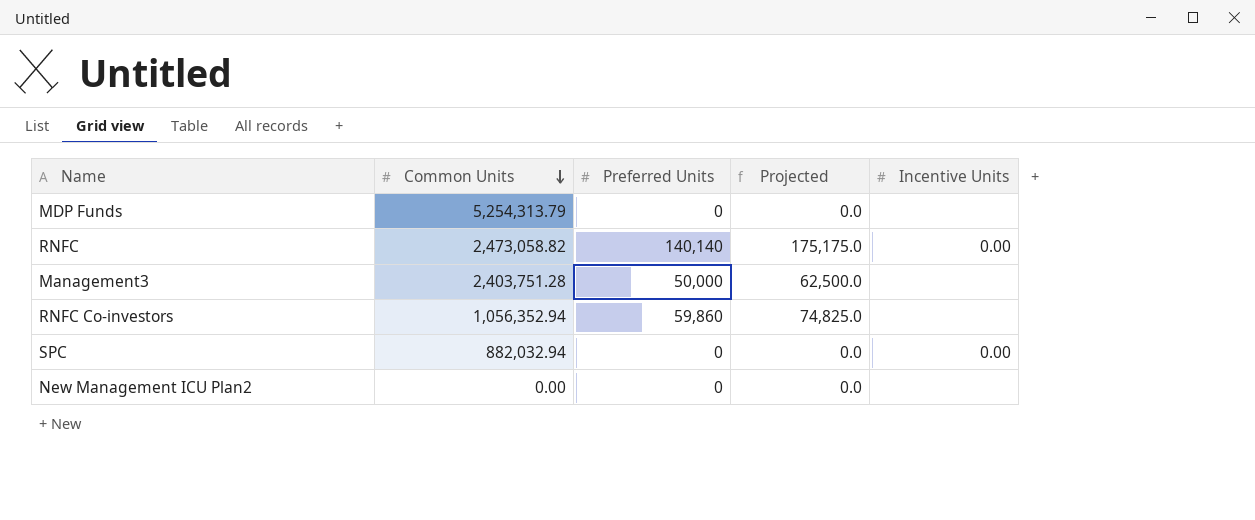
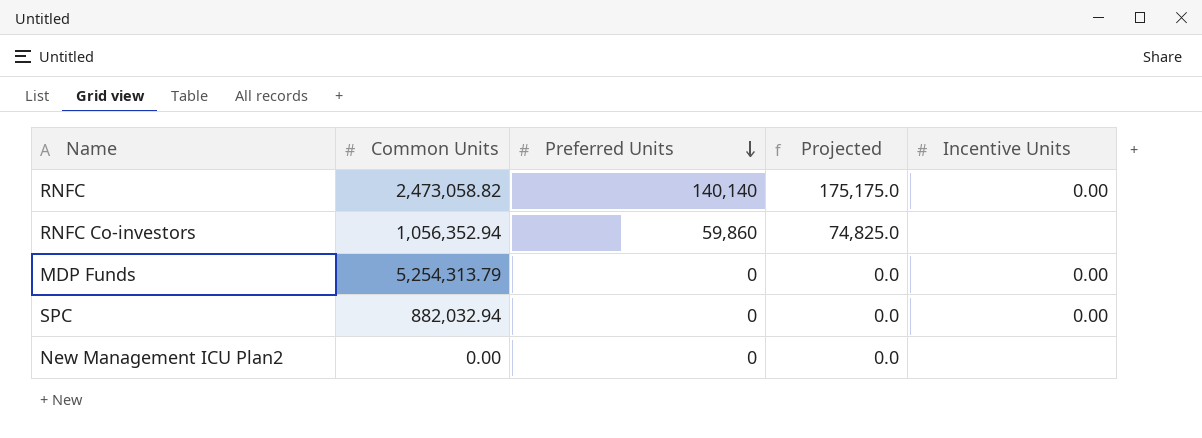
row order: Common Units descending -> Preferred Units descending
row Management3: 2,403,751.28 | 50,000 | 62,500.0 | none -> none
MDP Funds | Incentive Units: none -> 0.00

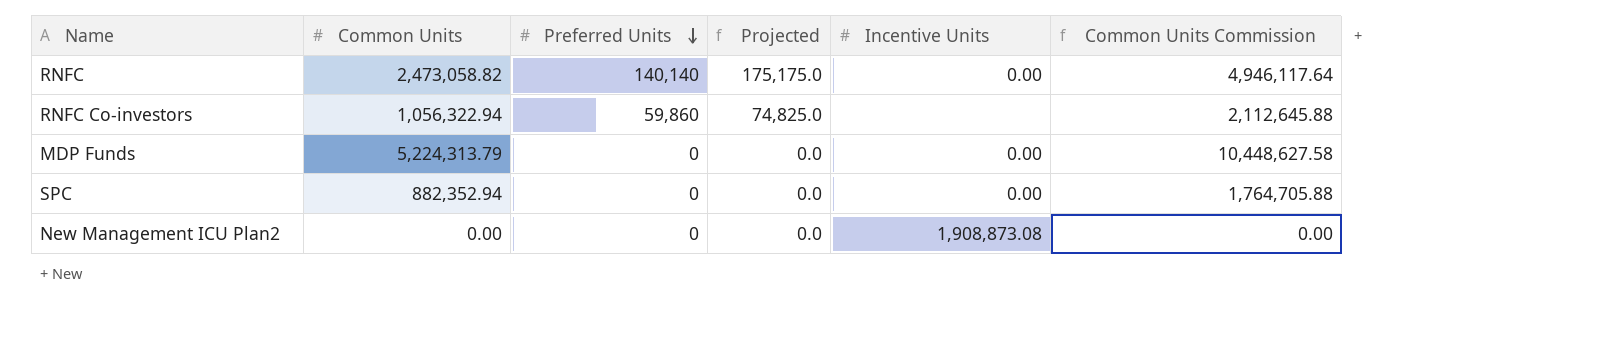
column Common Units Commission | formula: none -> [Common Units] * 2
RNFC Co-investors | Common Units: 1,056,352.94 -> 1,056,322.94
MDP Funds | Common Units: 5,254,313.79 -> 5,224,313.79
SPC | Common Units: 882,032.94 -> 882,352.94
New Management ICU Plan2 | Incentive Units: none -> 1,908,873.08

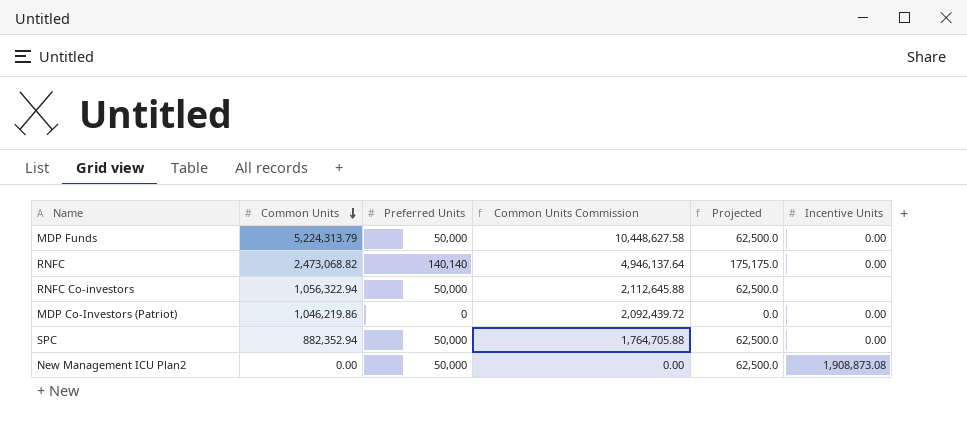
row order: Preferred Units descending -> Common Units descending
column Common Units Commission | position: 6 -> 4
MDP Funds | Preferred Units: 0 -> 50,000
MDP Funds | Projected: 0.0 -> 62,500.0
RNFC | Common Units: 2,473,058.82 -> 2,473,068.82
RNFC | Common Units Commission: 4,946,117.64 -> 4,946,137.64
RNFC Co-investors | Preferred Units: 59,860 -> 50,000
RNFC Co-investors | Projected: 74,825.0 -> 62,500.0
row MDP Co-Investors (Patriot): none -> 1,046,219.86 | 0 | 2,092,439.72 | 0.0 | 0.00
SPC | Preferred Units: 0 -> 50,000
SPC | Projected: 0.0 -> 62,500.0
New Management ICU Plan2 | Preferred Units: 0 -> 50,000
New Management ICU Plan2 | Projected: 0.0 -> 62,500.0

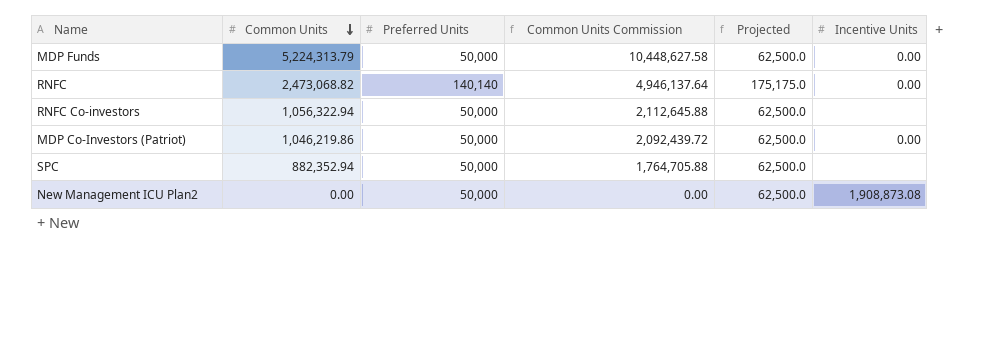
MDP Co-Investors (Patriot) | Preferred Units: 0 -> 50,000
MDP Co-Investors (Patriot) | Projected: 0.0 -> 62,500.0
SPC | Incentive Units: 0.00 -> none

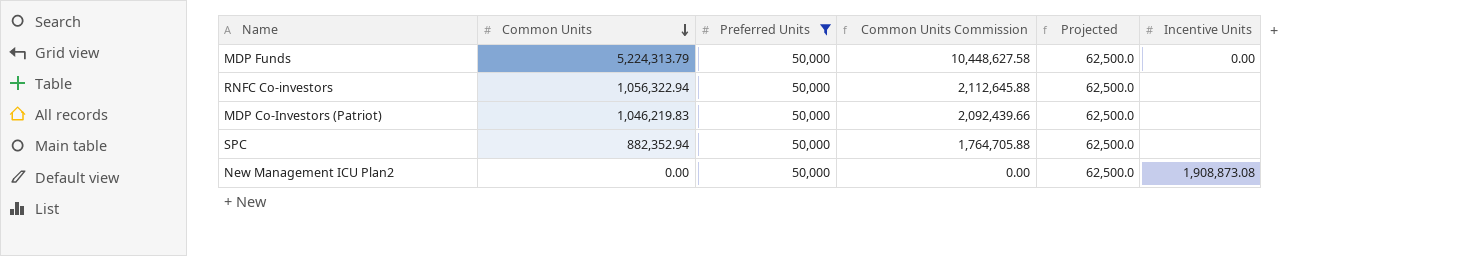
filter: none -> Preferred Units = 50,000
MDP Co-Investors (Patriot) | Common Units: 1,046,219.86 -> 1,046,219.83
MDP Co-Investors (Patriot) | Common Units Commission: 2,092,439.72 -> 2,092,439.66
MDP Co-Investors (Patriot) | Incentive Units: 0.00 -> none

